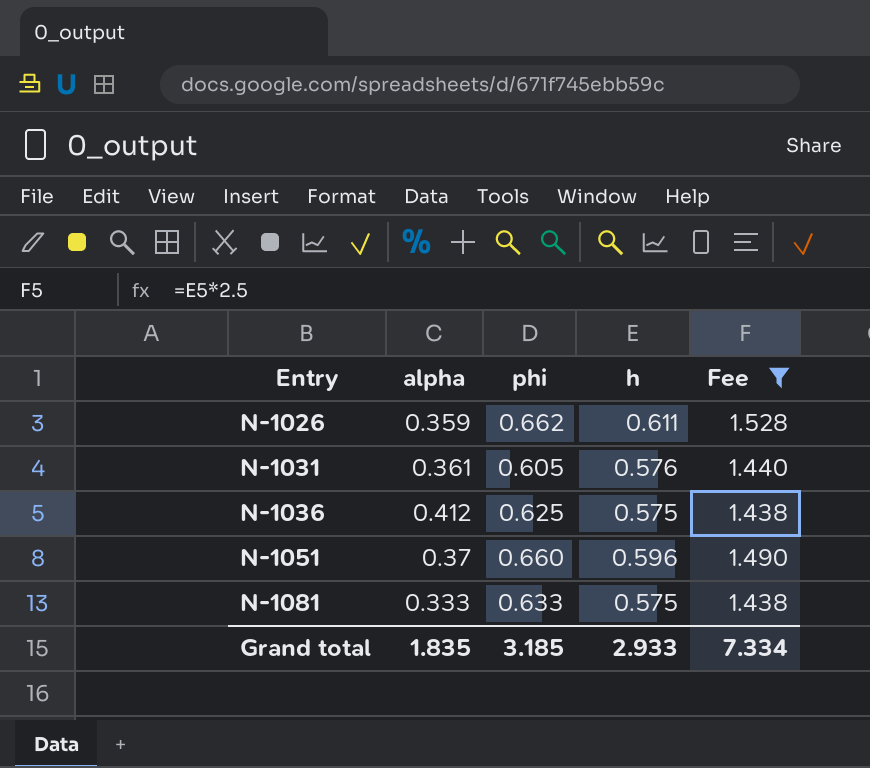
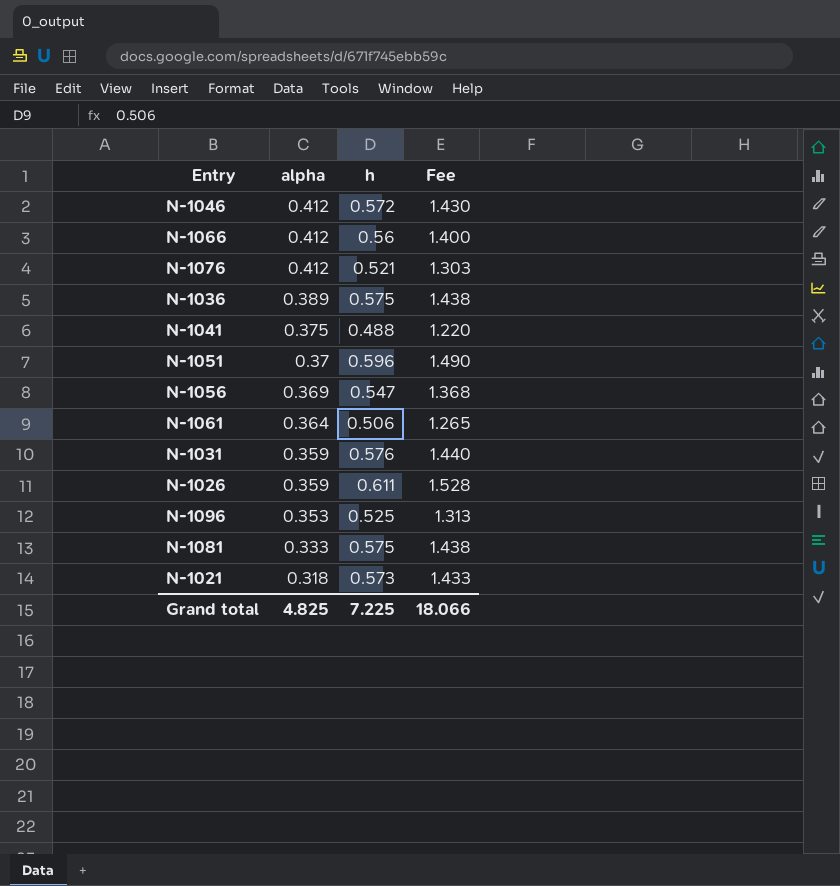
filter: Fee >= 1.438 -> none
row order: Entry ascending -> alpha descending
column phi | position: 3 -> none
N-1036 | alpha: 0.412 -> 0.389
N-1031 | alpha: 0.361 -> 0.359
Grand total | alpha: 1.835 -> 4.825
Grand total | h: 2.933 -> 7.225
Grand total | Fee: 7.334 -> 18.066

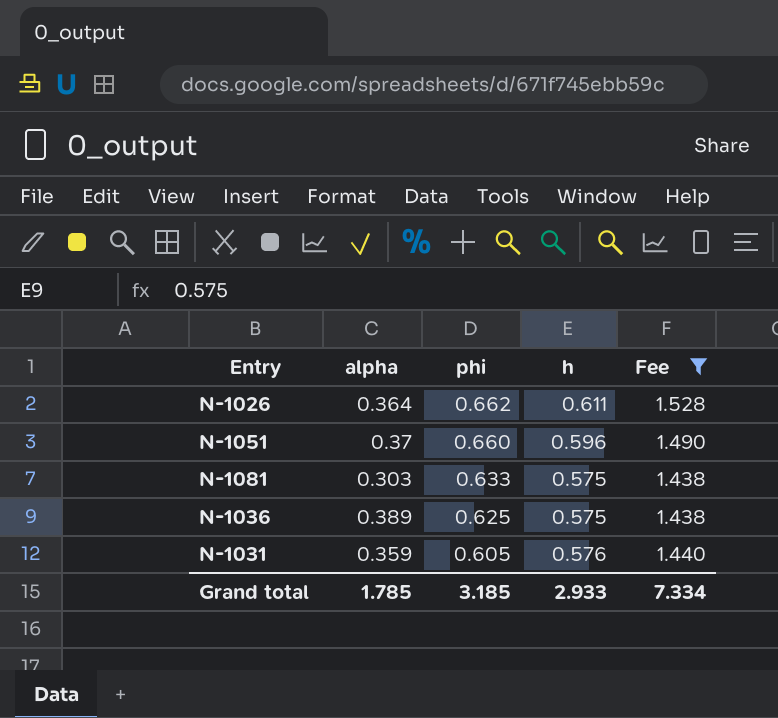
filter: none -> Fee >= 1.438
row order: alpha descending -> phi descending
column phi | position: none -> 3
N-1026 | alpha: 0.359 -> 0.364
N-1081 | alpha: 0.333 -> 0.303
Grand total | alpha: 4.825 -> 1.785
Grand total | h: 7.225 -> 2.933
Grand total | Fee: 18.066 -> 7.334

